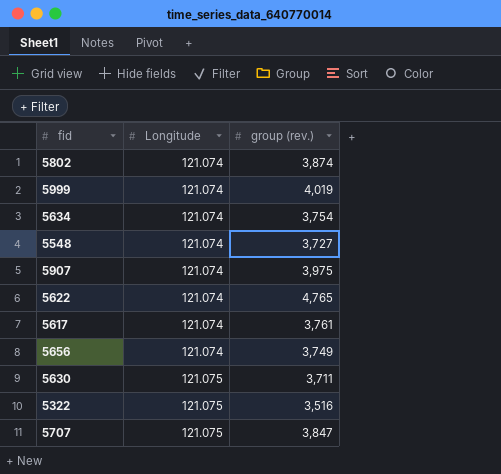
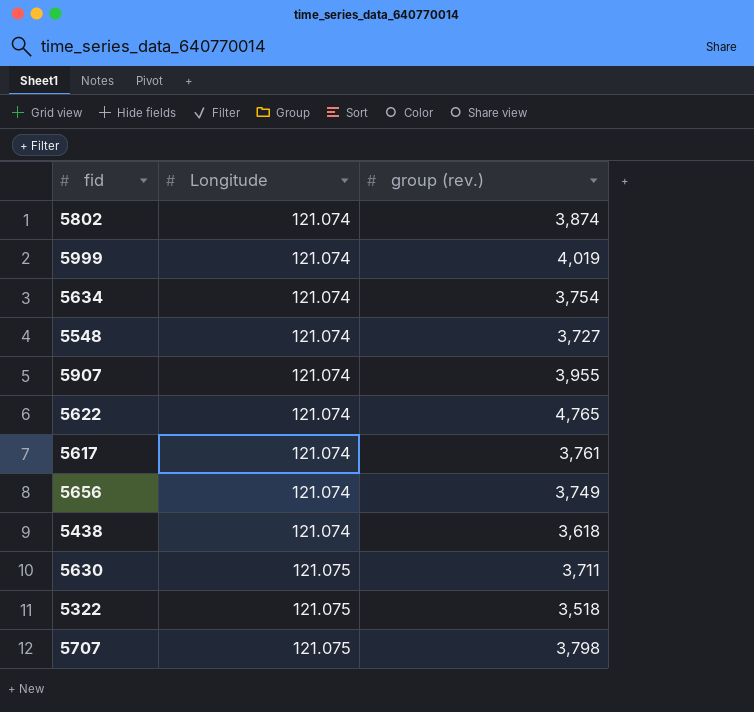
5907 | group (rev.): 3,975 -> 3,955
row 5438: none -> 121.074 | 3,618
5322 | group (rev.): 3,516 -> 3,518
5707 | group (rev.): 3,847 -> 3,798

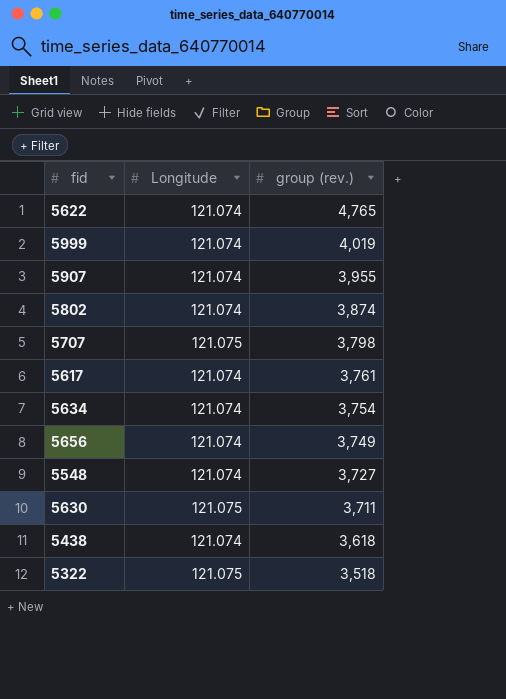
row order: Longitude ascending -> group (rev.) descending

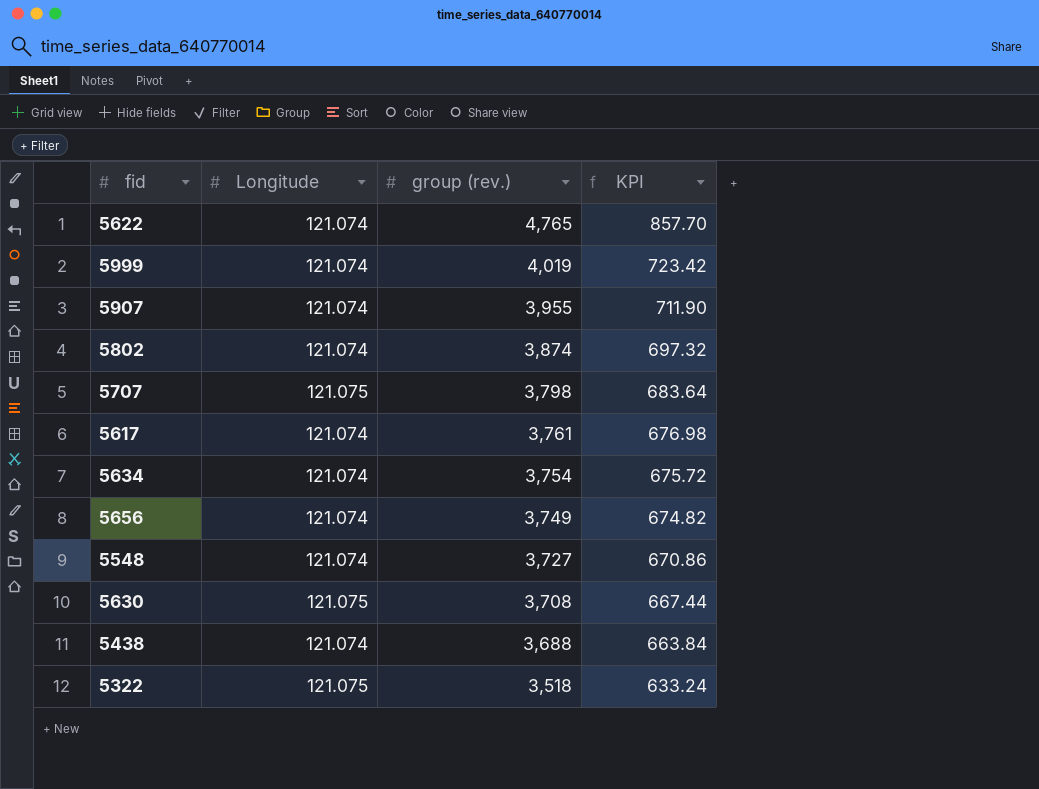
column KPI | formula: none -> [group (rev.)] * 0.18
5630 | group (rev.): 3,711 -> 3,708
5438 | group (rev.): 3,618 -> 3,688

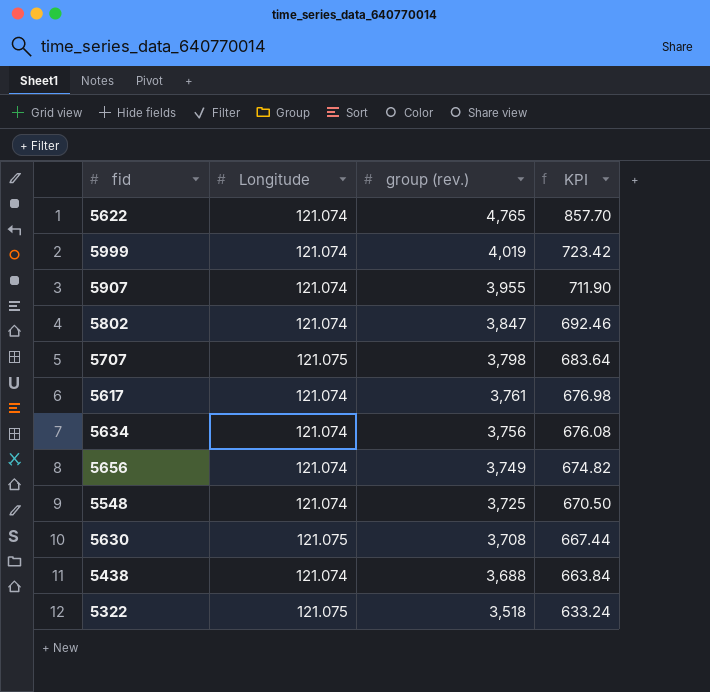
5802 | group (rev.): 3,874 -> 3,847
5802 | KPI: 697.32 -> 692.46
5634 | group (rev.): 3,754 -> 3,756
5634 | KPI: 675.72 -> 676.08
5548 | group (rev.): 3,727 -> 3,725
5548 | KPI: 670.86 -> 670.50

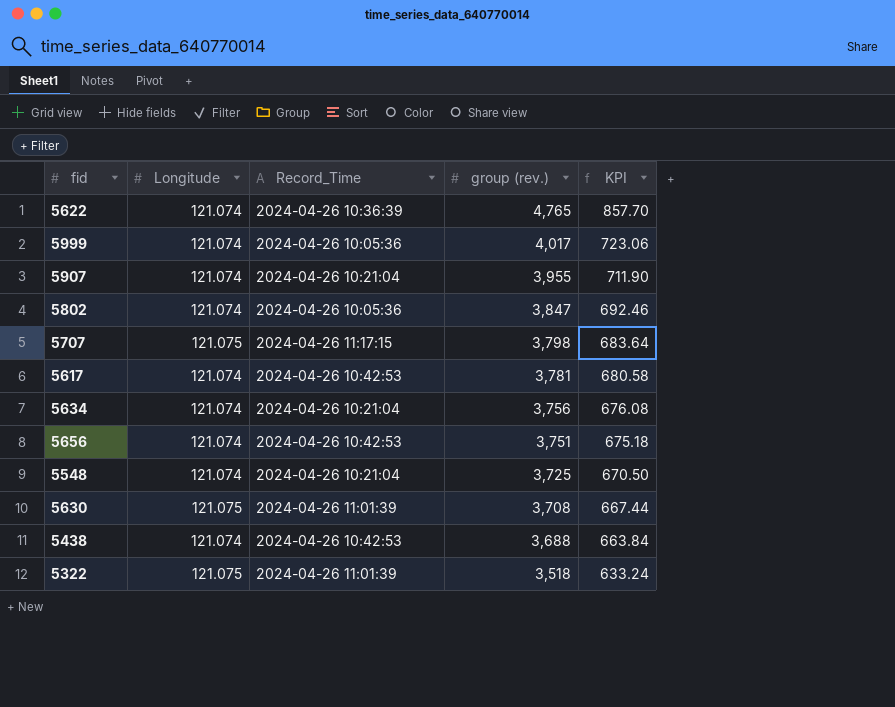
column Record_Time | position: none -> 3
5999 | group (rev.): 4,019 -> 4,017
5999 | KPI: 723.42 -> 723.06
5617 | group (rev.): 3,761 -> 3,781
5617 | KPI: 676.98 -> 680.58
5656 | group (rev.): 3,749 -> 3,751
5656 | KPI: 674.82 -> 675.18

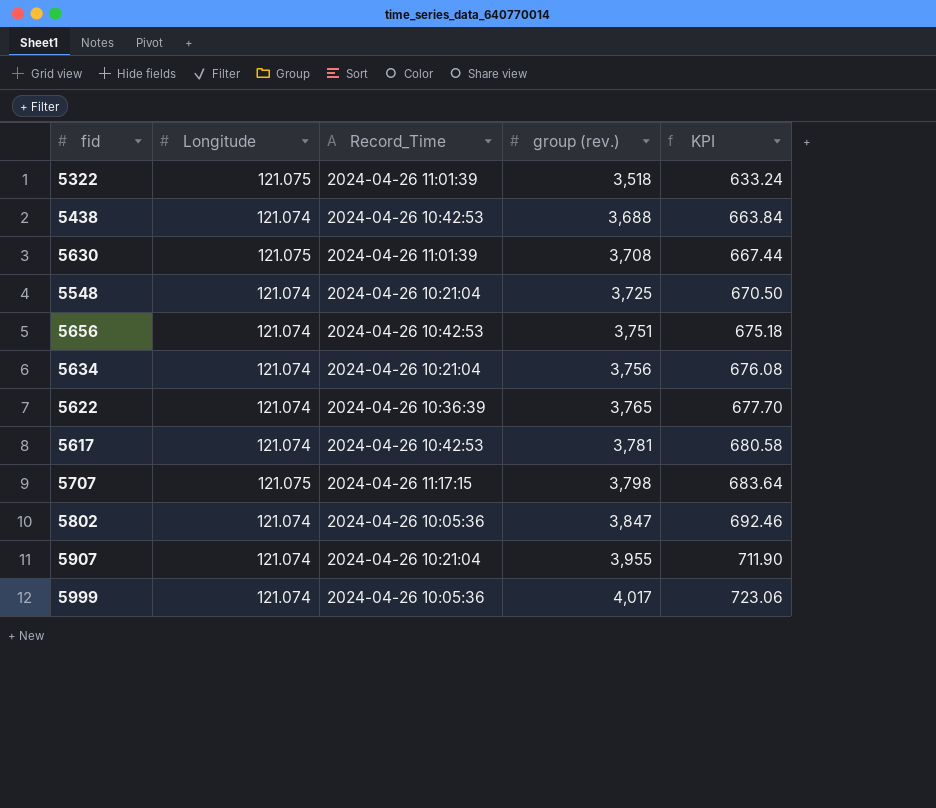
row order: group (rev.) descending -> group (rev.) ascending
5622 | group (rev.): 4,765 -> 3,765
5622 | KPI: 857.70 -> 677.70

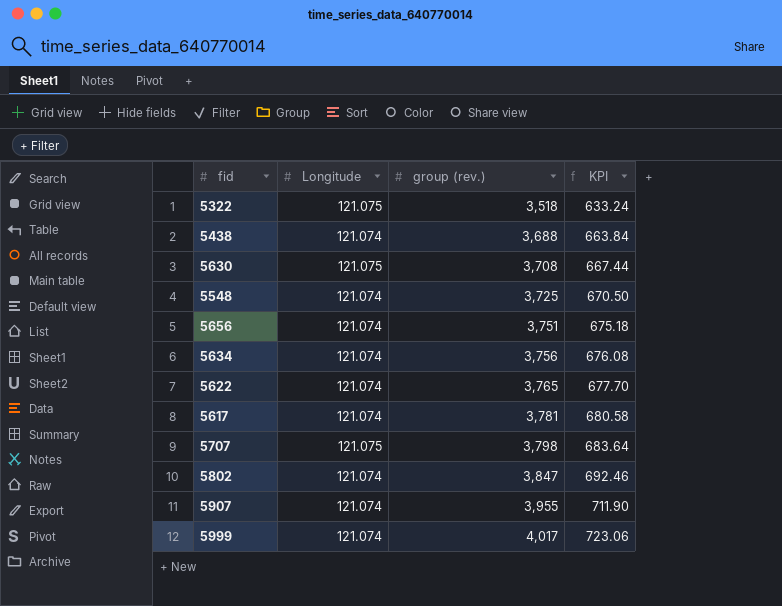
column Record_Time | position: 3 -> none

